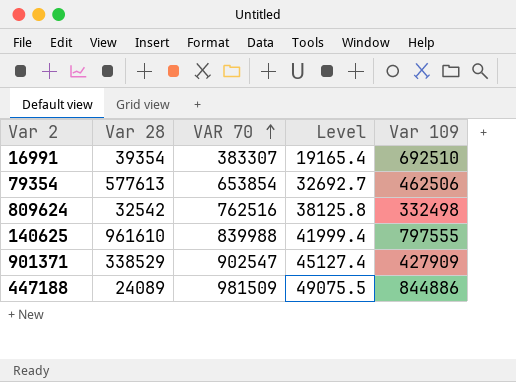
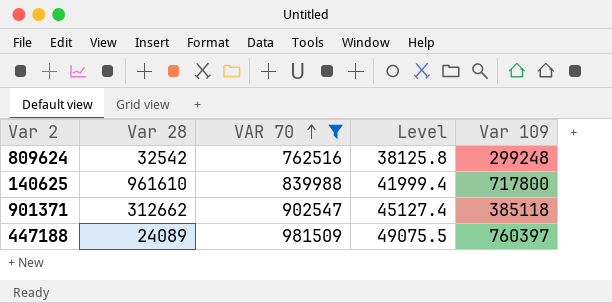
filter: none -> VAR 70 >= 762516
809624 | Var 109: 332498 -> 299248
140625 | Var 109: 797555 -> 717800
901371 | Var 28: 338529 -> 312662
901371 | Var 109: 427909 -> 385118
447188 | Var 109: 844886 -> 760397

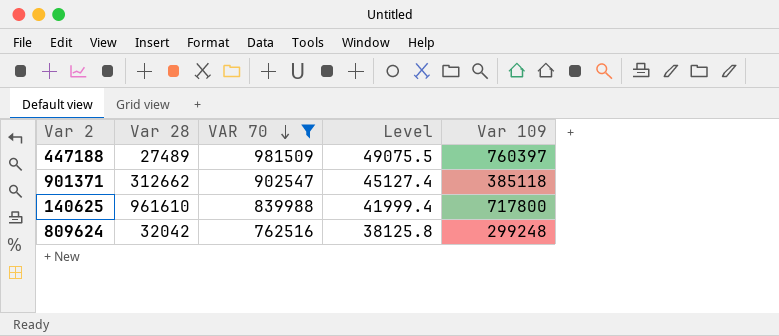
row order: VAR 70 ascending -> VAR 70 descending
447188 | Var 28: 24089 -> 27489
809624 | Var 28: 32542 -> 32042

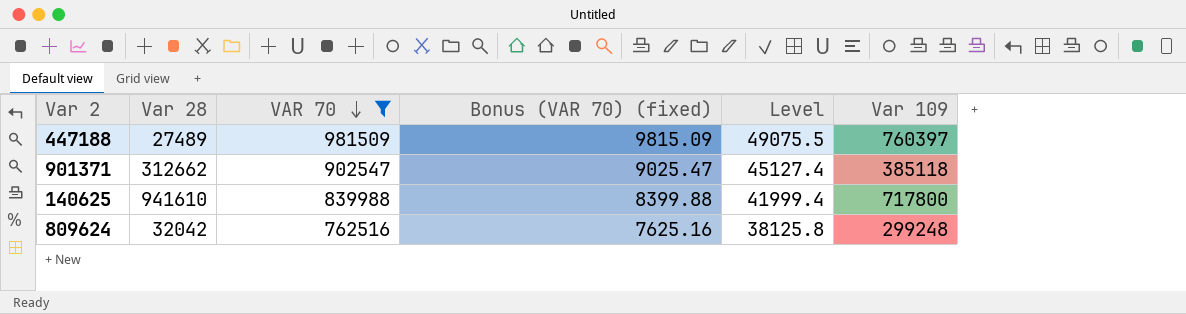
column Bonus (VAR 70) (fixed) | formula: none -> [VAR 70] * 0.01
140625 | Var 28: 961610 -> 941610

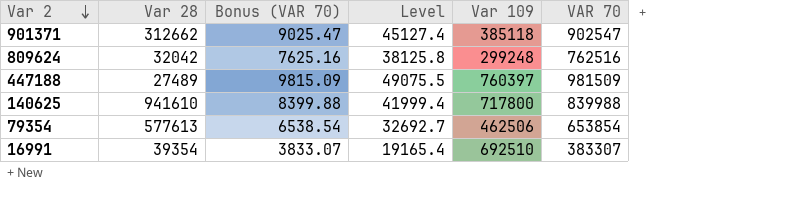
filter: VAR 70 >= 762516 -> none
row order: VAR 70 descending -> Var 2 descending
column name: Bonus (VAR 70) (fixed) -> Bonus (VAR 70)
column VAR 70 | position: 3 -> 6

